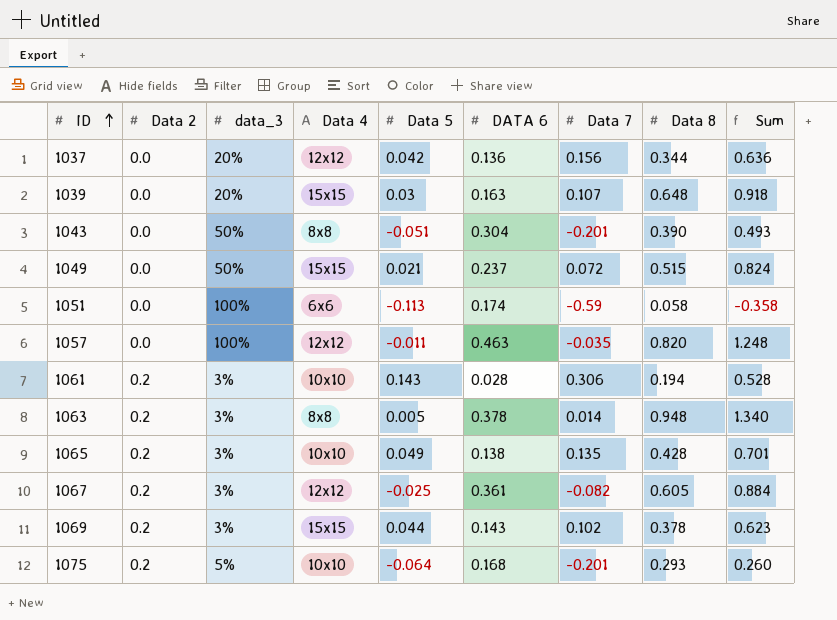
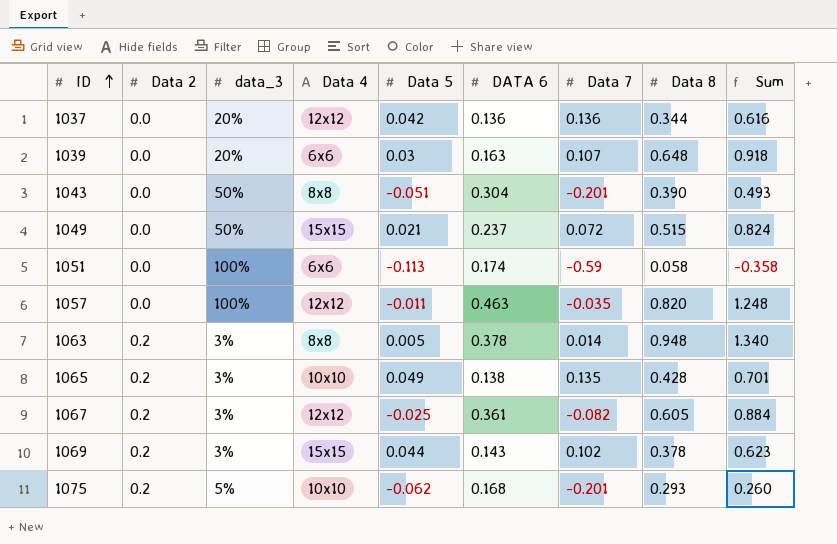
row 1061: 0.2 | 3% | 10x10 | 0.143 | 0.028 | 0.306 | 0.194 | 0.528 -> none
1037 | Data 7: 0.156 -> 0.136
1037 | Sum: 0.636 -> 0.616
1039 | Data 4: 15x15 -> 6x6
1075 | Data 5: -0.064 -> -0.062

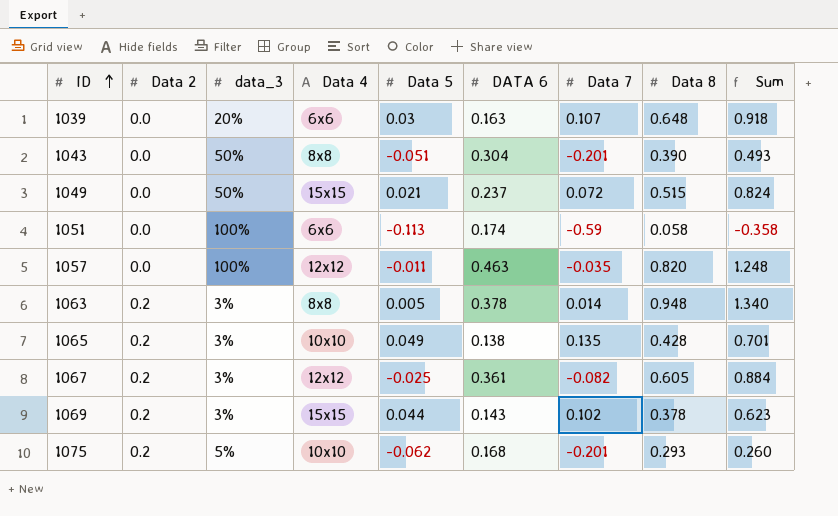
row 1037: 0.0 | 20% | 12x12 | 0.042 | 0.136 | 0.136 | 0.344 | 0.616 -> none

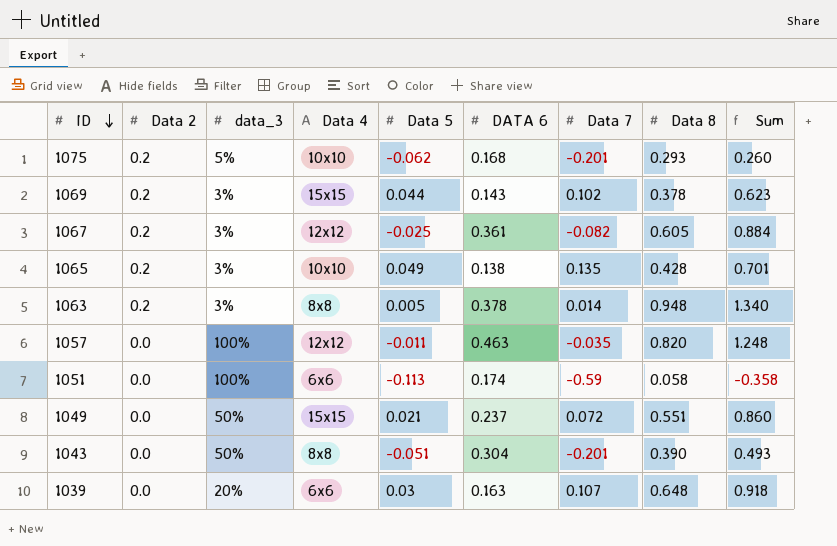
row order: ID ascending -> ID descending
1049 | Data 8: 0.515 -> 0.551
1049 | Sum: 0.824 -> 0.860

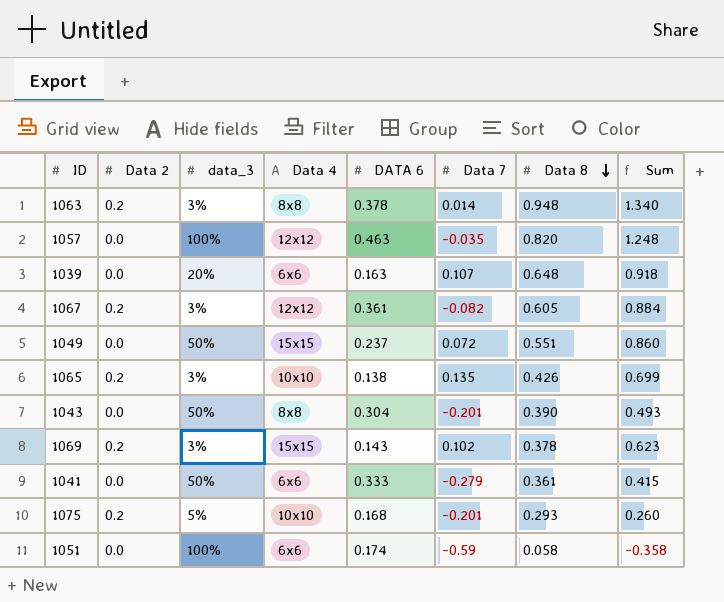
row order: ID descending -> Data 8 descending
column Data 5 | position: 5 -> none
1065 | Data 8: 0.428 -> 0.426
1065 | Sum: 0.701 -> 0.699
row 1041: none -> 0.0 | 50% | 6x6 | 0.333 | -0.279 | 0.361 | 0.415

